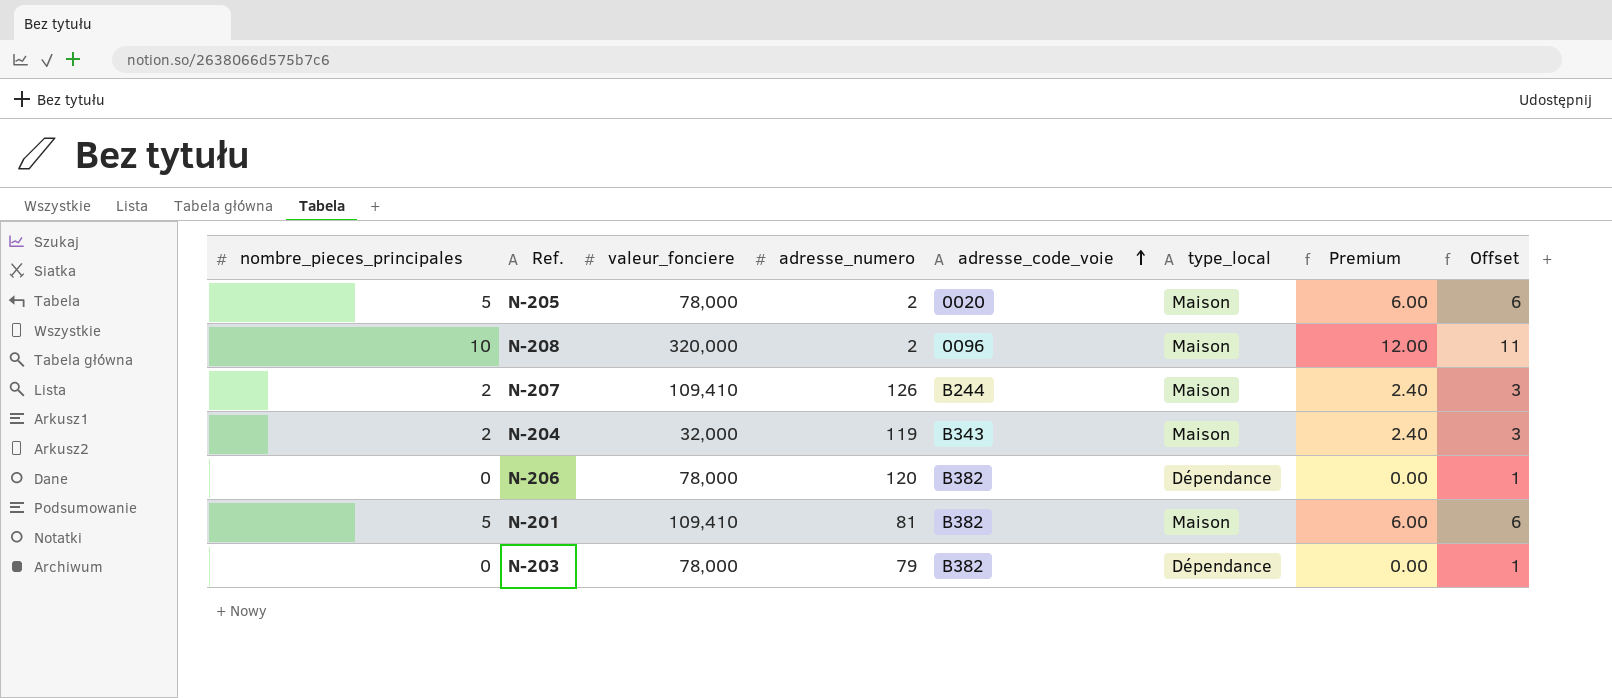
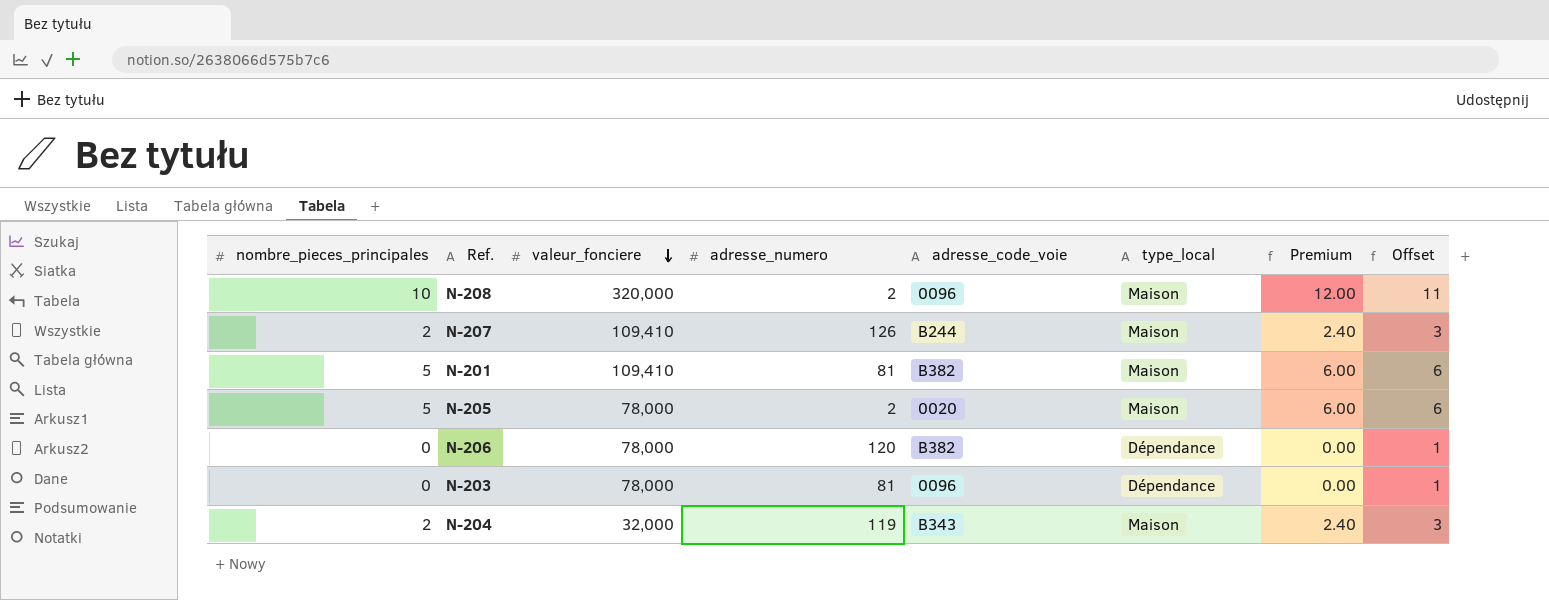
row order: adresse_code_voie ascending -> valeur_fonciere descending
N-203 | adresse_numero: 79 -> 81
N-203 | adresse_code_voie: B382 -> 0096

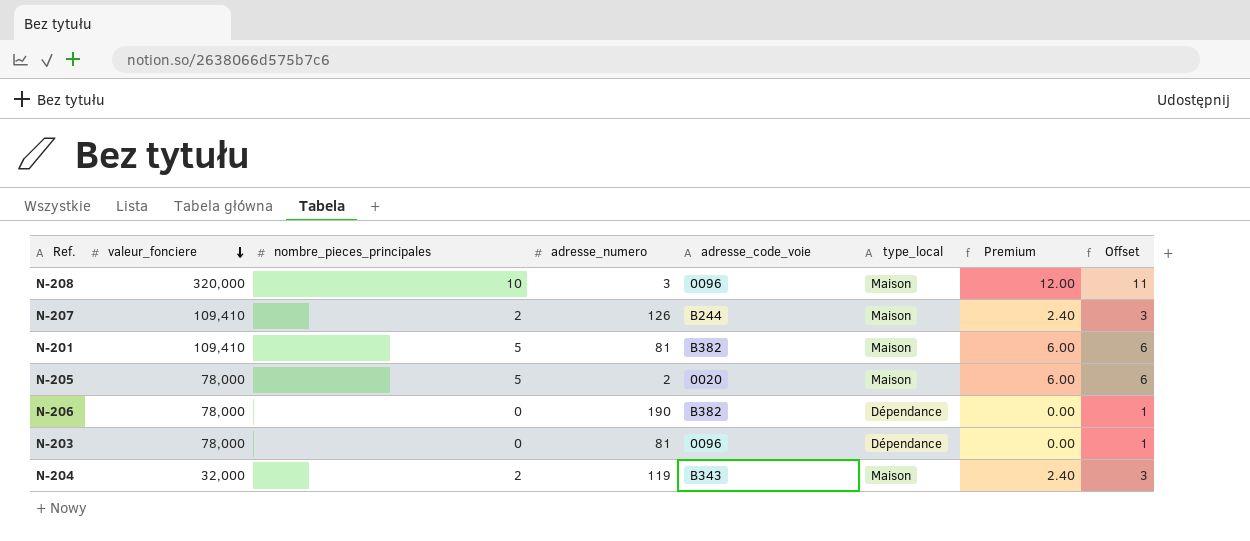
column nombre_pieces_principales | position: 1 -> 3
N-208 | adresse_numero: 2 -> 3
N-206 | adresse_numero: 120 -> 190

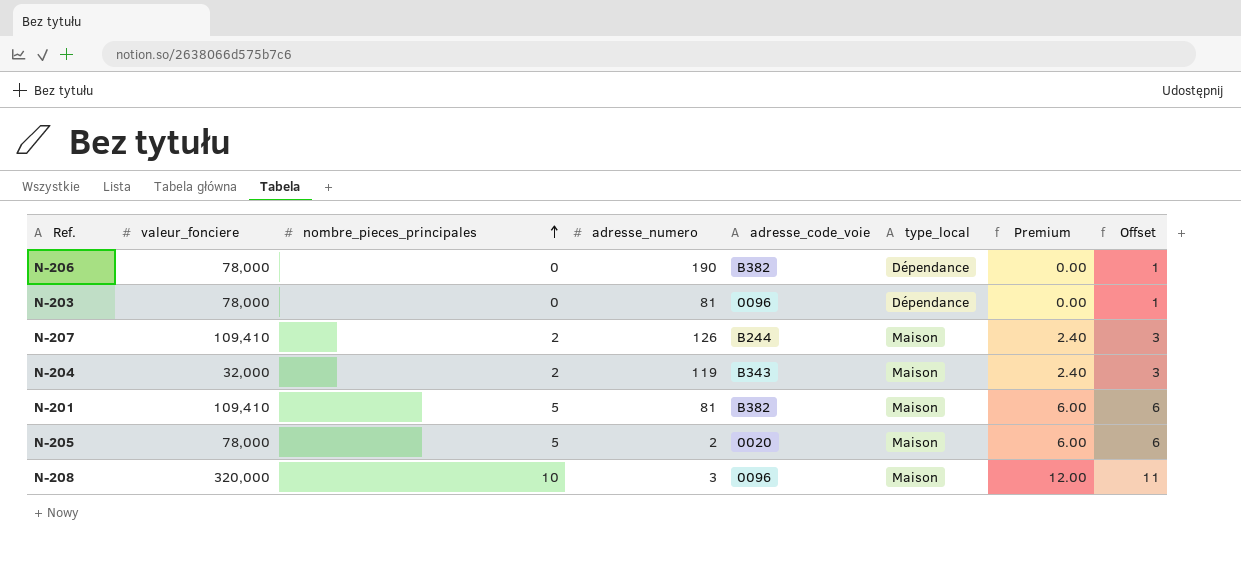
row order: valeur_fonciere descending -> nombre_pieces_principales ascending

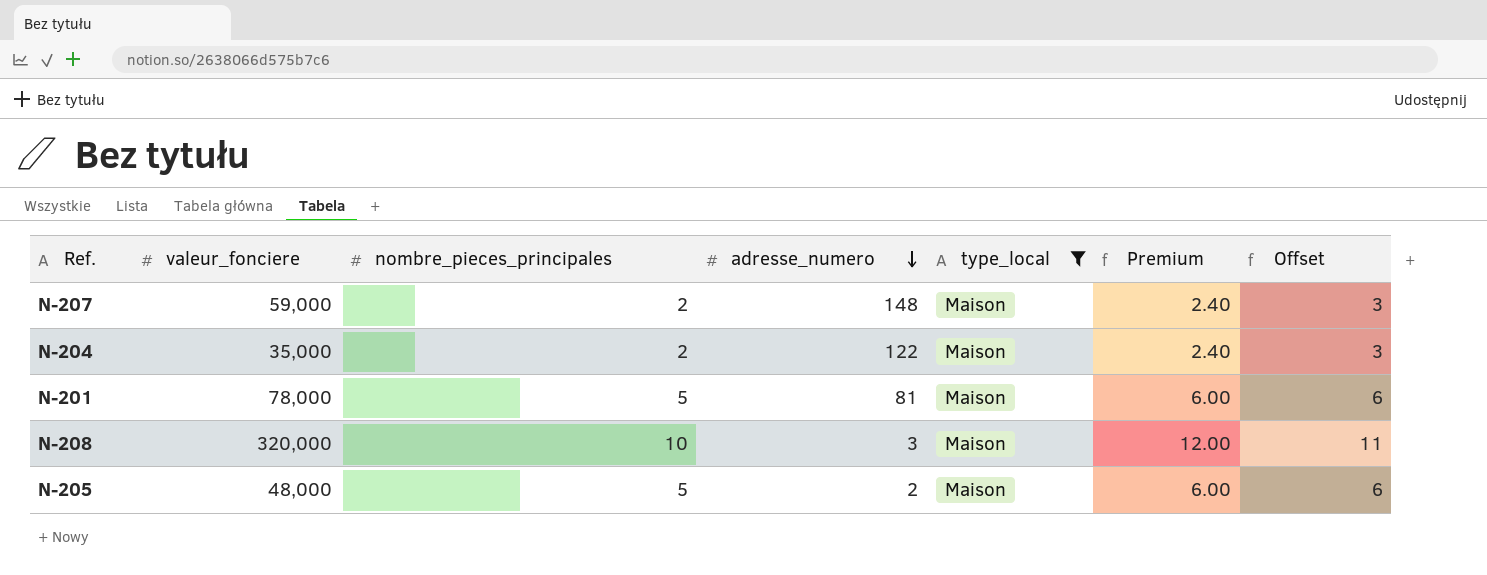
filter: none -> type_local = Maison
row order: nombre_pieces_principales ascending -> adresse_numero descending
column adresse_code_voie | position: 5 -> none
N-207 | valeur_fonciere: 109,410 -> 59,000
N-207 | adresse_numero: 126 -> 148
N-204 | valeur_fonciere: 32,000 -> 35,000
N-204 | adresse_numero: 119 -> 122
N-201 | valeur_fonciere: 109,410 -> 78,000
N-205 | valeur_fonciere: 78,000 -> 48,000

